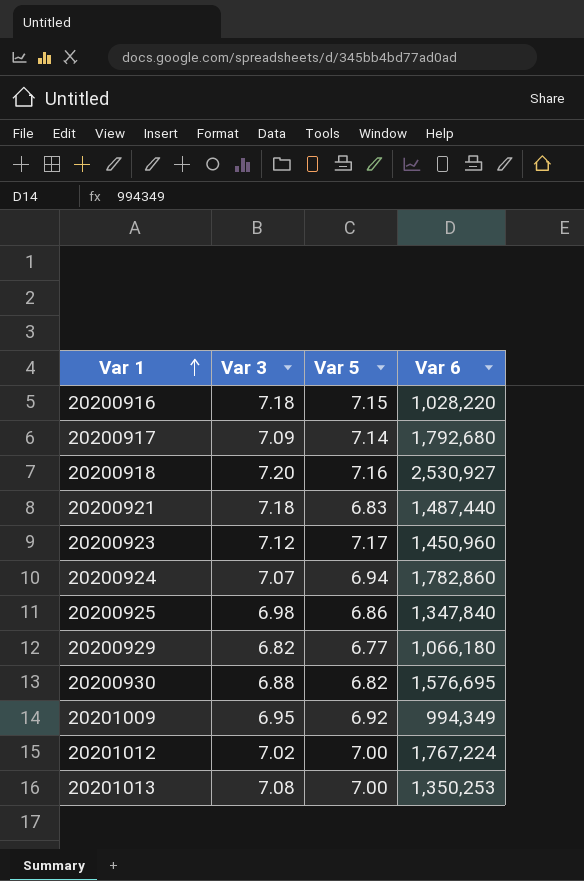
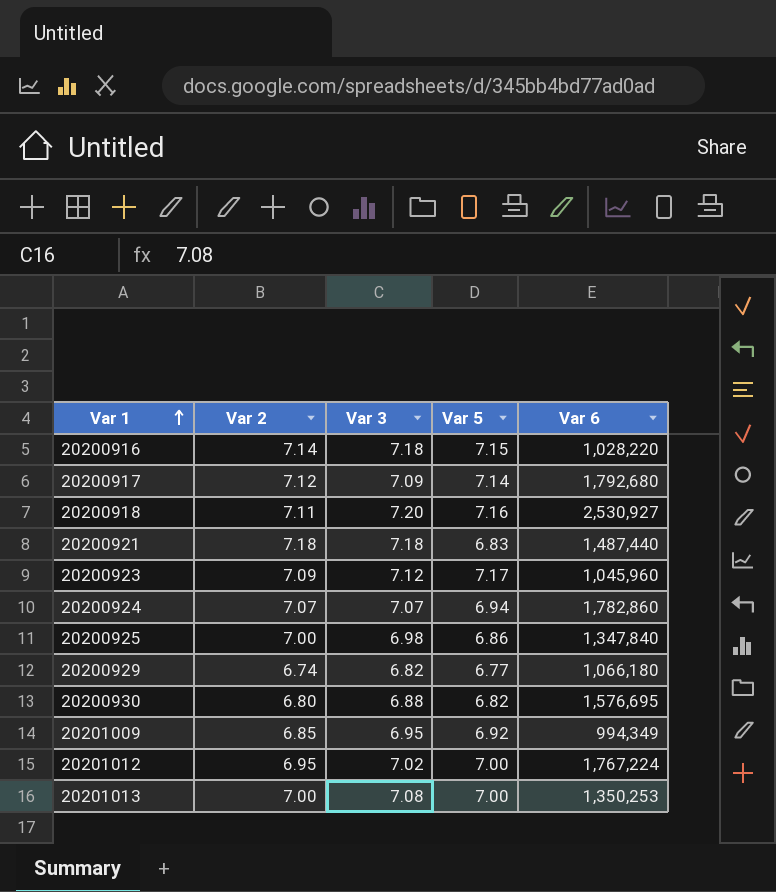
column Var 2 | position: none -> 2
20200923 | Var 6: 1,450,960 -> 1,045,960

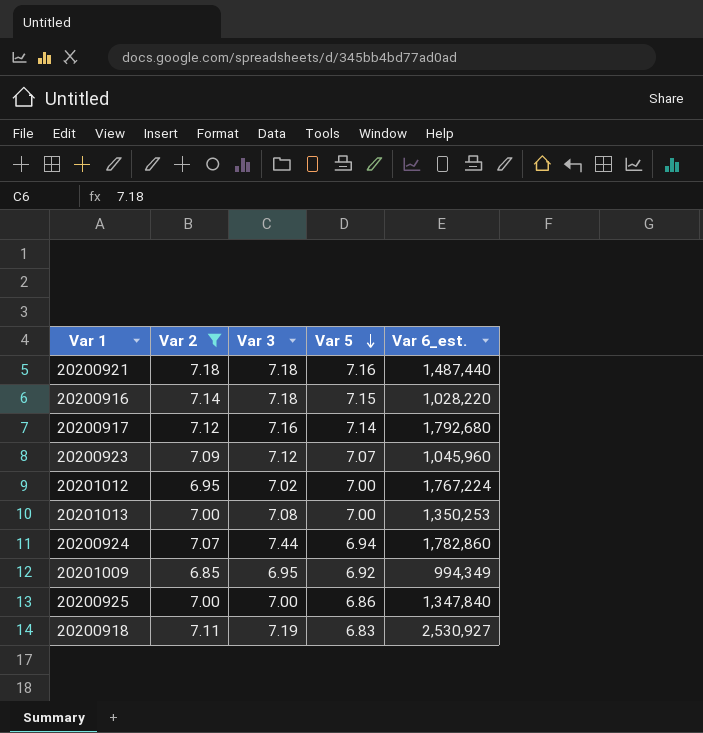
filter: none -> Var 2 >= 6.85
row order: Var 1 ascending -> Var 5 descending
column name: Var 6 -> Var 6_est.
20200921 | Var 5: 6.83 -> 7.16
20200917 | Var 3: 7.09 -> 7.16
20200923 | Var 5: 7.17 -> 7.07
20200924 | Var 3: 7.07 -> 7.44
20200925 | Var 3: 6.98 -> 7.00
20200918 | Var 3: 7.20 -> 7.19
20200918 | Var 5: 7.16 -> 6.83

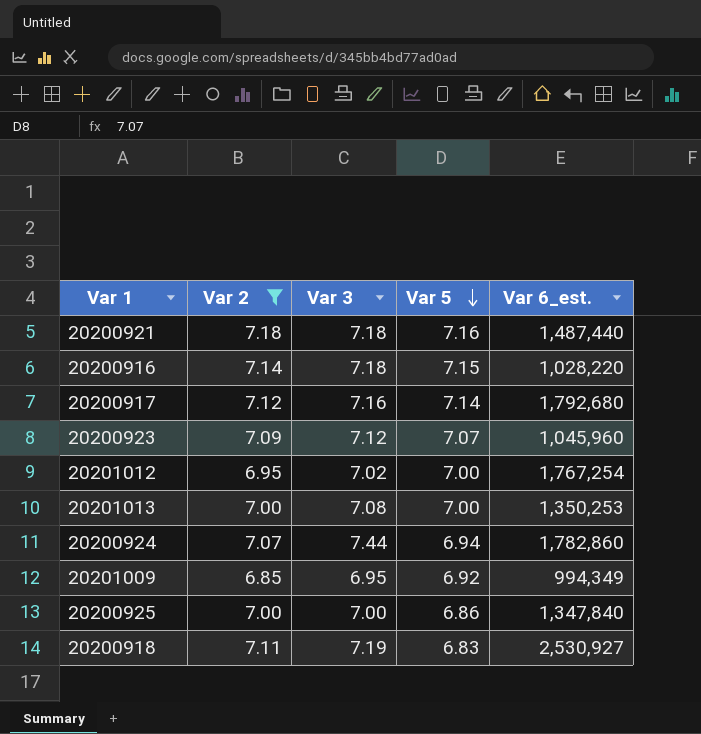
20201012 | Var 6_est.: 1,767,224 -> 1,767,254

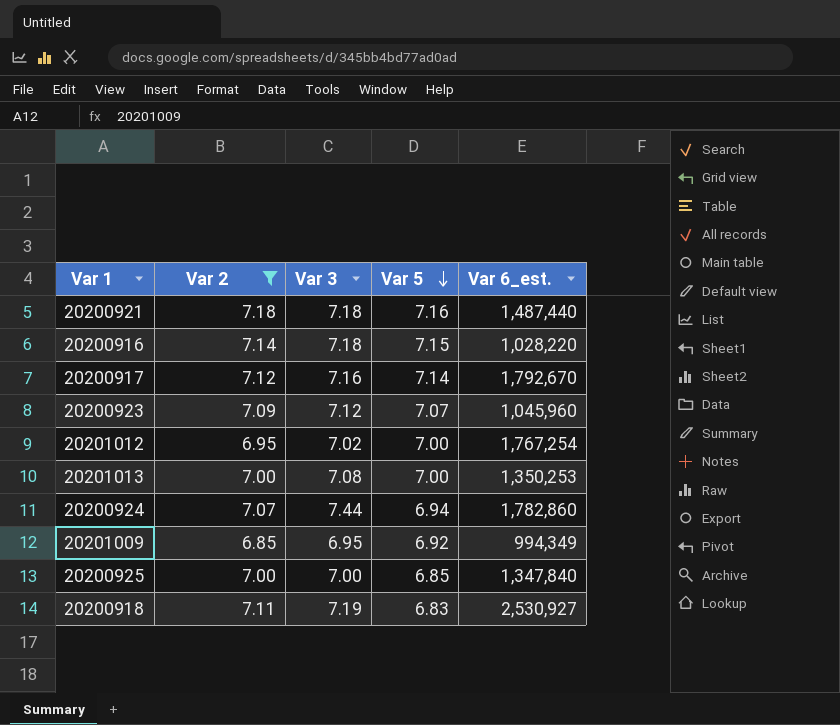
20200917 | Var 6_est.: 1,792,680 -> 1,792,670
20200925 | Var 5: 6.86 -> 6.85

